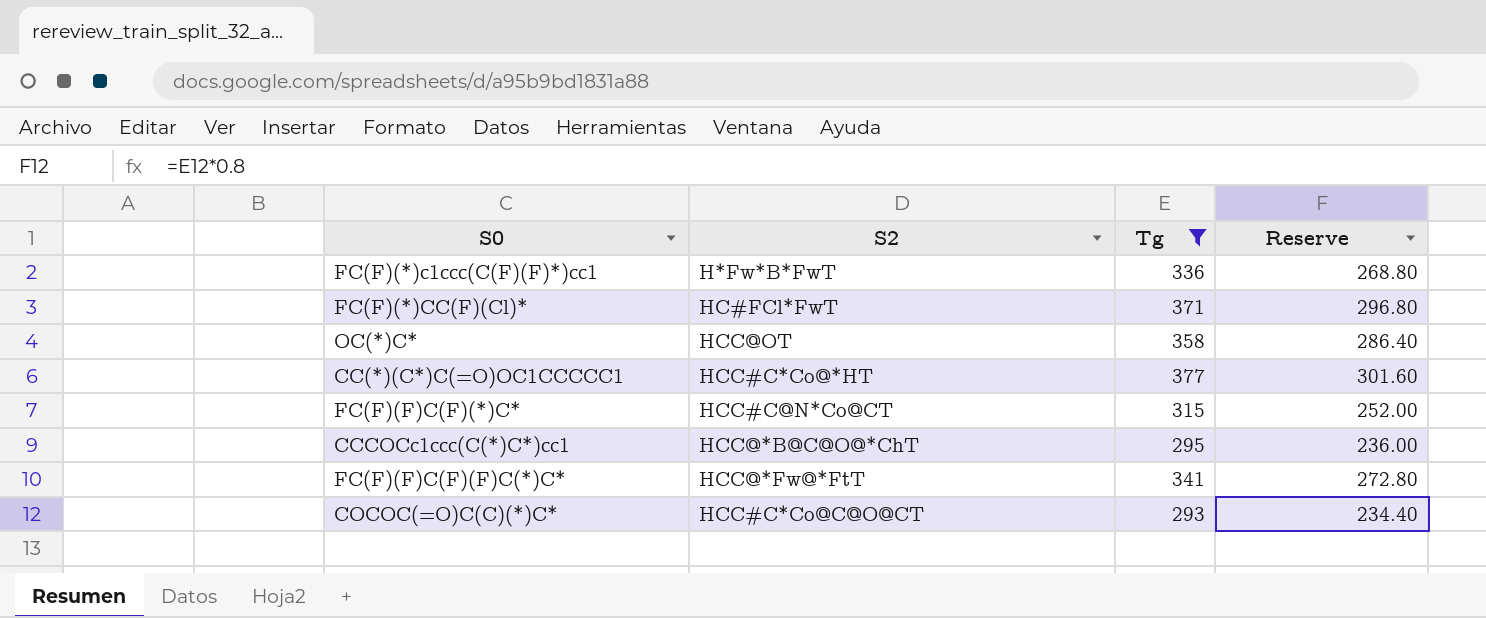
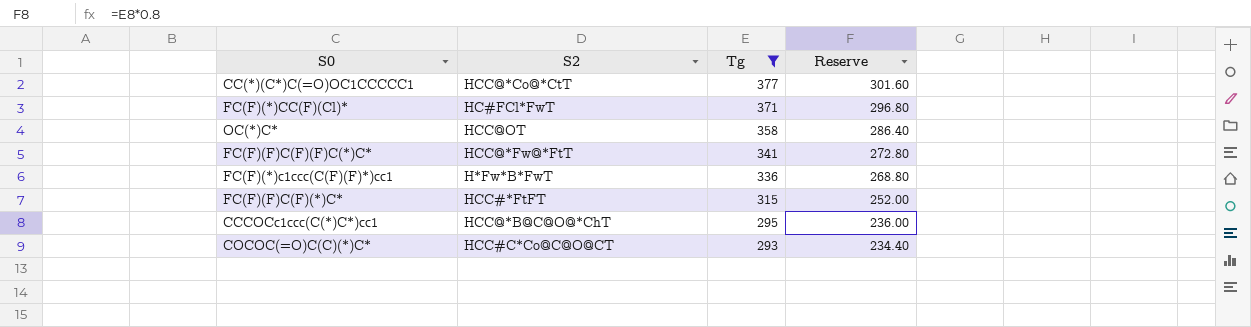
row order: none -> Tg descending
CC(*)(C*)C(=O)OC1CCCCC1 | S2: HCC#C*Co@*HT -> HCC@*Co@*CtT
FC(F)(F)C(F)(*)C* | S2: HCC#C@N*Co@CT -> HCC#*FtFT

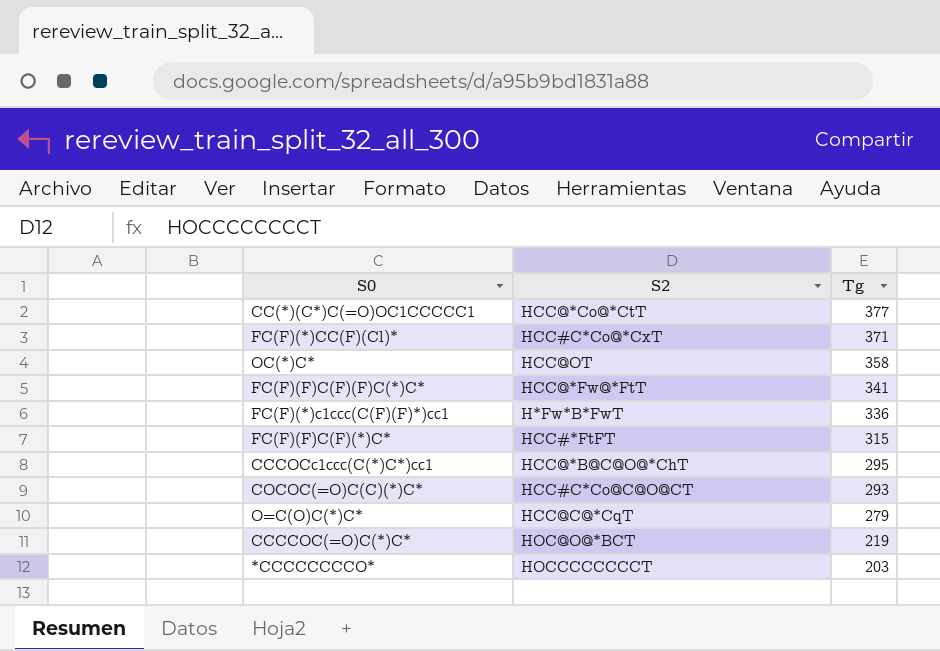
filter: Tg >= 293 -> none
column Reserve | formula: [Tg] * 0.8 -> none
FC(F)(*)CC(F)(Cl)* | S2: HC#FCl*FwT -> HCC#C*Co@*CxT

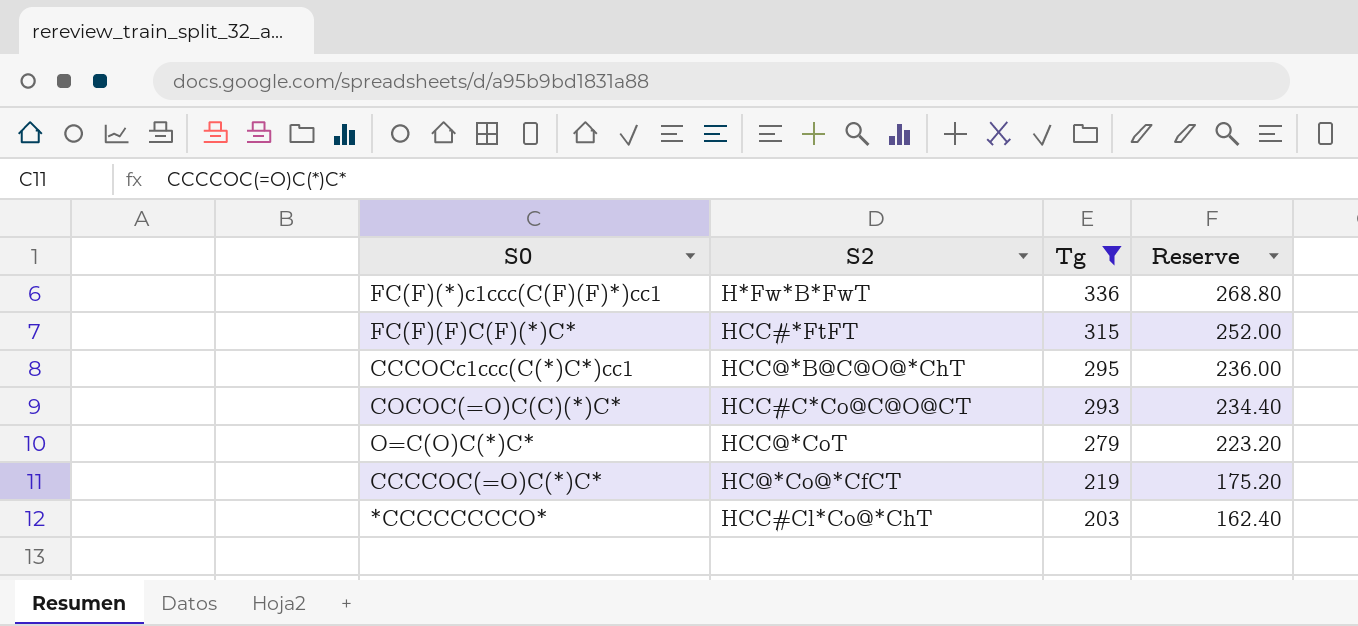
filter: none -> Tg <= 336
column Reserve | formula: none -> [Tg] * 0.8
O=C(O)C(*)C* | S2: HCC@C@*CqT -> HCC@*CoT
CCCCOC(=O)C(*)C* | S2: HOC@O@*BCT -> HC@*Co@*CfCT
*CCCCCCCCO* | S2: HOCCCCCCCCT -> HCC#Cl*Co@*ChT

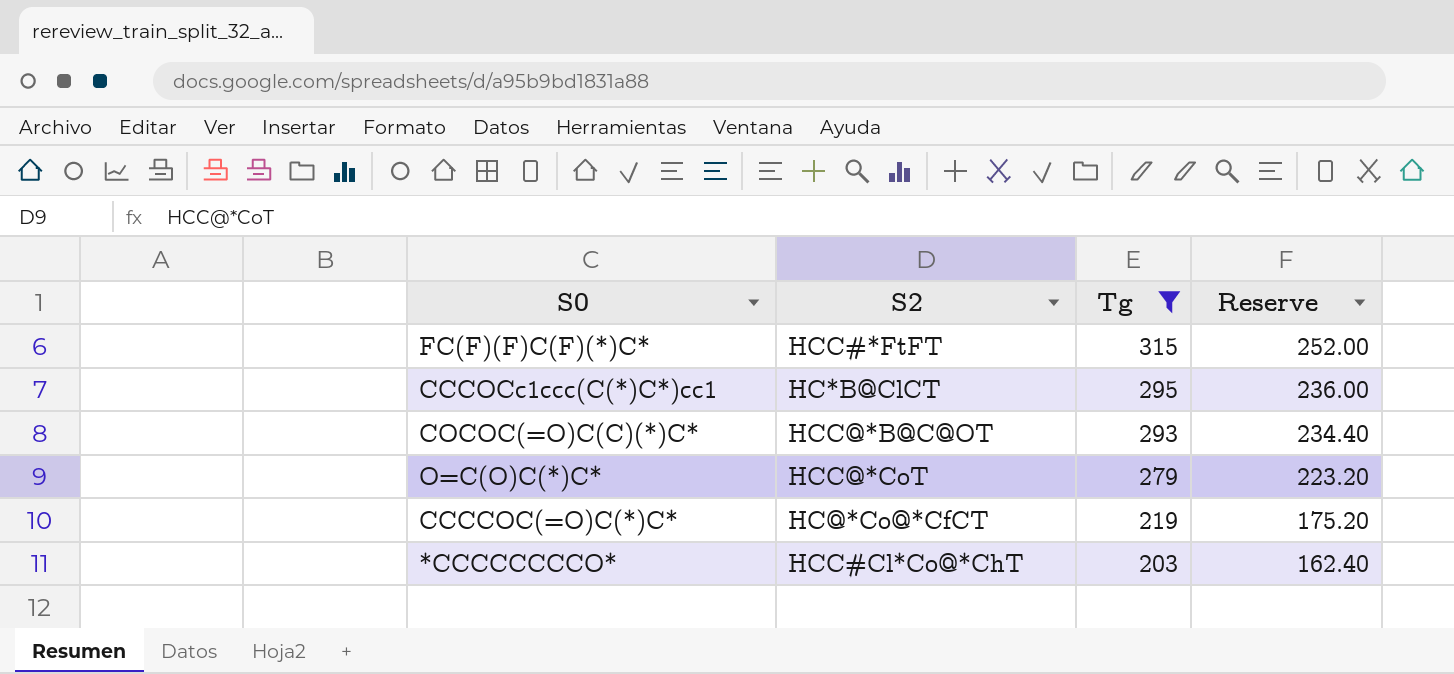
row FC(F)(*)c1ccc(C(F)(F)*)cc1: H*Fw*B*FwT | 336 | 268.80 -> none
CCCOCc1ccc(C(*)C*)cc1 | S2: HCC@*B@C@O@*ChT -> HC*B@ClCT
COCOC(=O)C(C)(*)C* | S2: HCC#C*Co@C@O@CT -> HCC@*B@C@OT

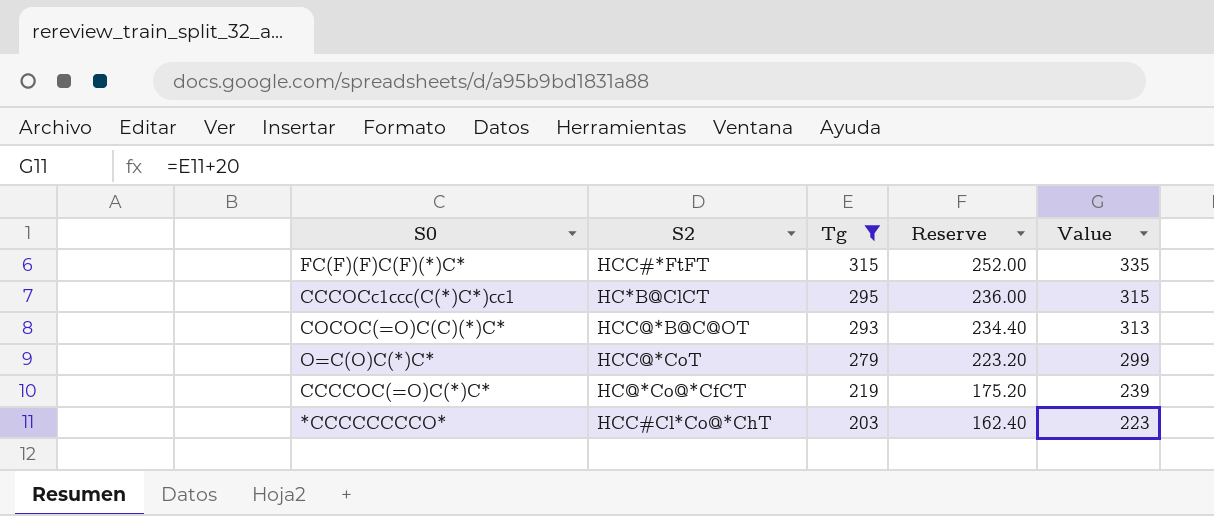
column Value | formula: none -> [Tg] + 20

